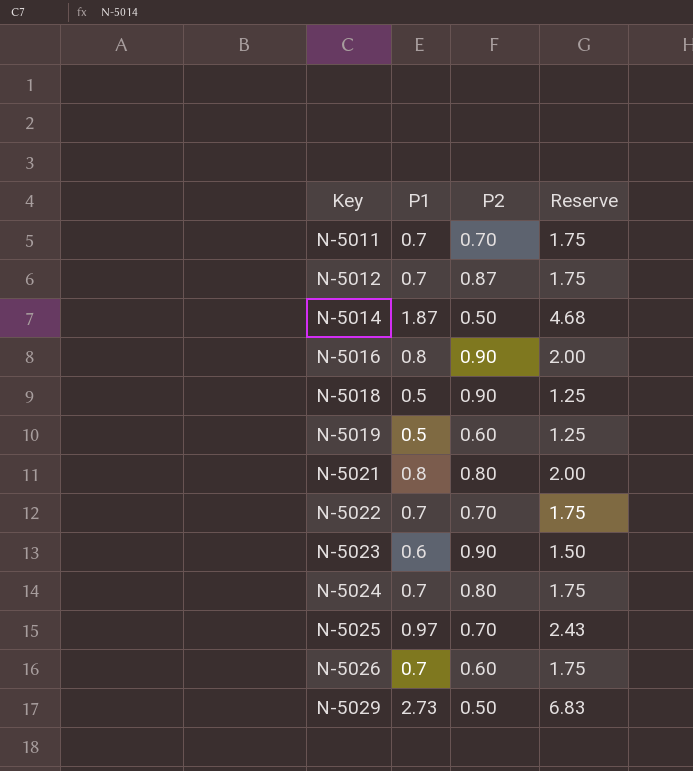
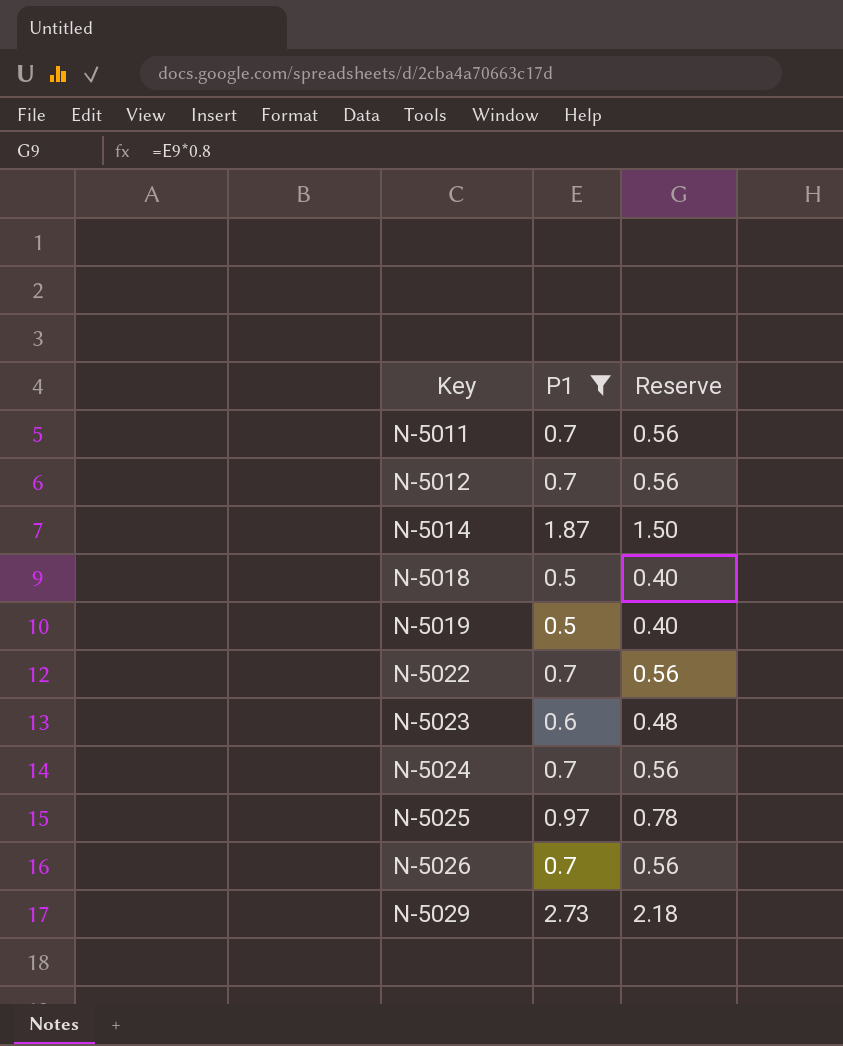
filter: none -> P1 != 0.8
column P2 | position: 3 -> none
column Reserve | formula: [P1] * 2.5 -> [P1] * 0.8

